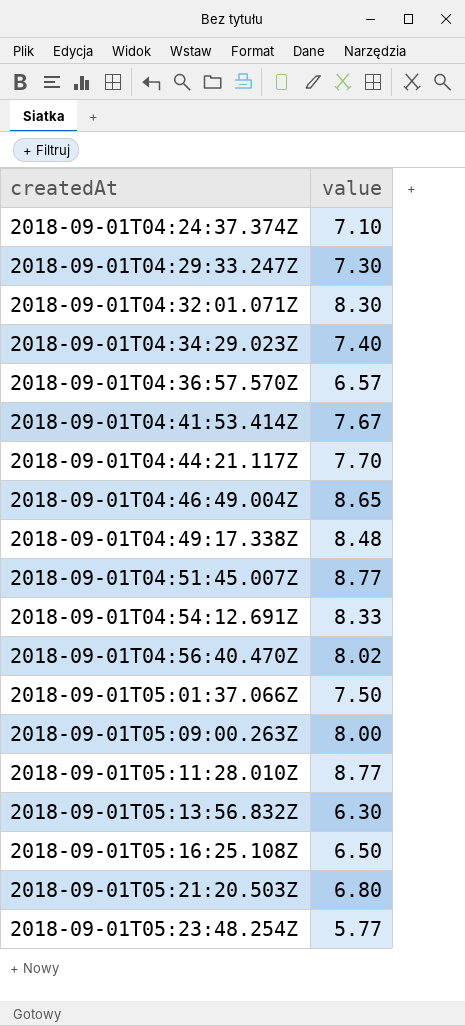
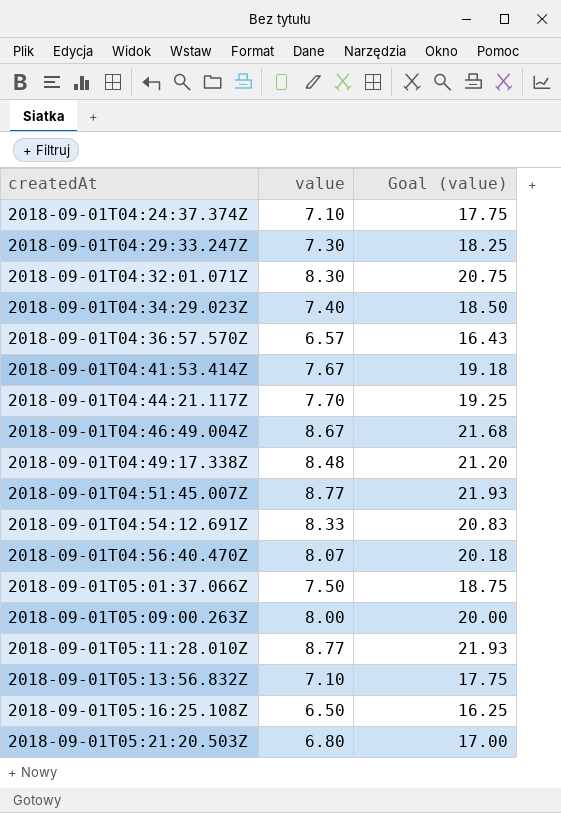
column Goal (value) | formula: none -> [value] * 2.5
row 2018-09-01T05:23:48.254Z: 5.77 -> none
2018-09-01T04:46:49.004Z | value: 8.65 -> 8.67
2018-09-01T04:56:40.470Z | value: 8.02 -> 8.07
2018-09-01T05:13:56.832Z | value: 6.30 -> 7.10

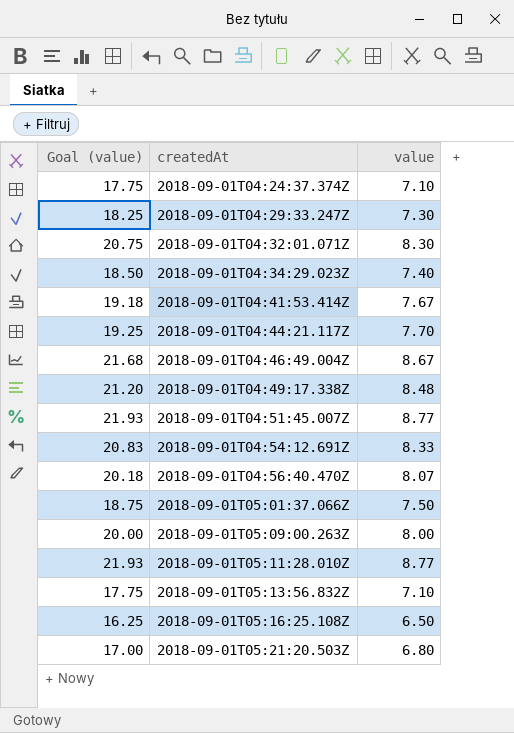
column Goal (value) | position: 3 -> 1
row 2018-09-01T04:36:57.570Z: 6.57 | 16.43 -> none

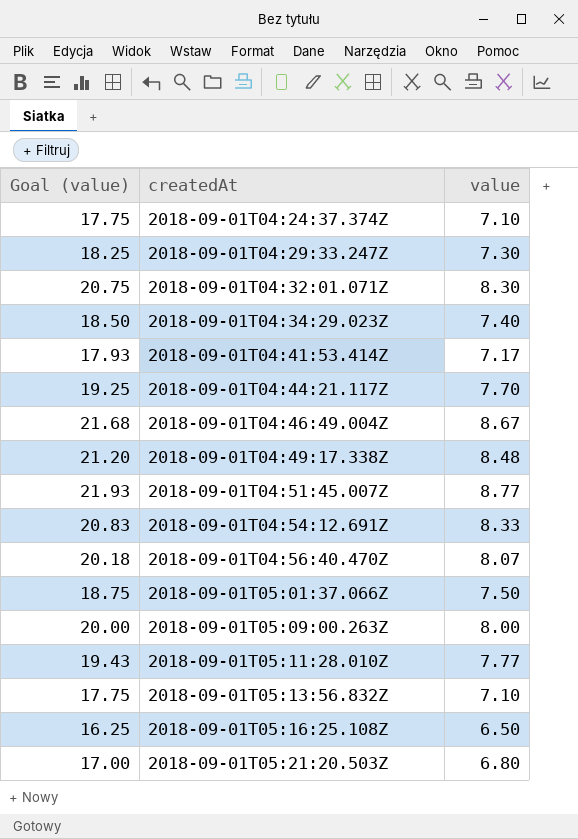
2018-09-01T04:41:53.414Z | Goal (value): 19.18 -> 17.93
2018-09-01T04:41:53.414Z | value: 7.67 -> 7.17
2018-09-01T05:11:28.010Z | Goal (value): 21.93 -> 19.43
2018-09-01T05:11:28.010Z | value: 8.77 -> 7.77

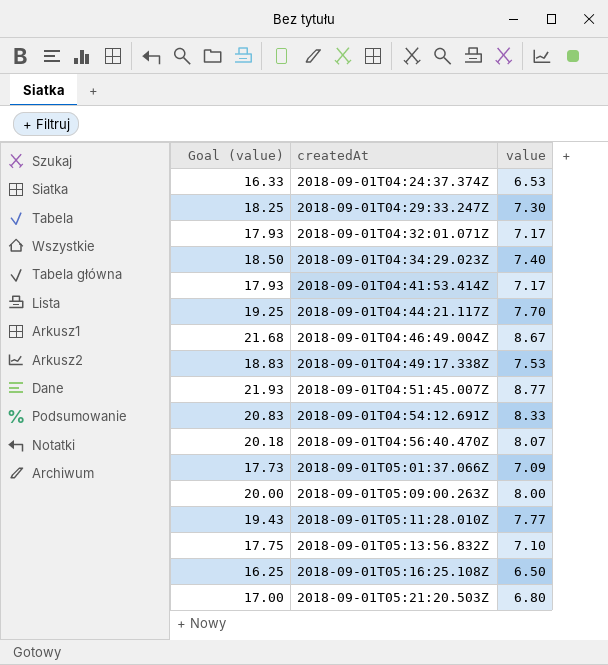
2018-09-01T04:24:37.374Z | Goal (value): 17.75 -> 16.33
2018-09-01T04:24:37.374Z | value: 7.10 -> 6.53
2018-09-01T04:32:01.071Z | Goal (value): 20.75 -> 17.93
2018-09-01T04:32:01.071Z | value: 8.30 -> 7.17
2018-09-01T04:49:17.338Z | Goal (value): 21.20 -> 18.83
2018-09-01T04:49:17.338Z | value: 8.48 -> 7.53
2018-09-01T05:01:37.066Z | Goal (value): 18.75 -> 17.73
2018-09-01T05:01:37.066Z | value: 7.50 -> 7.09

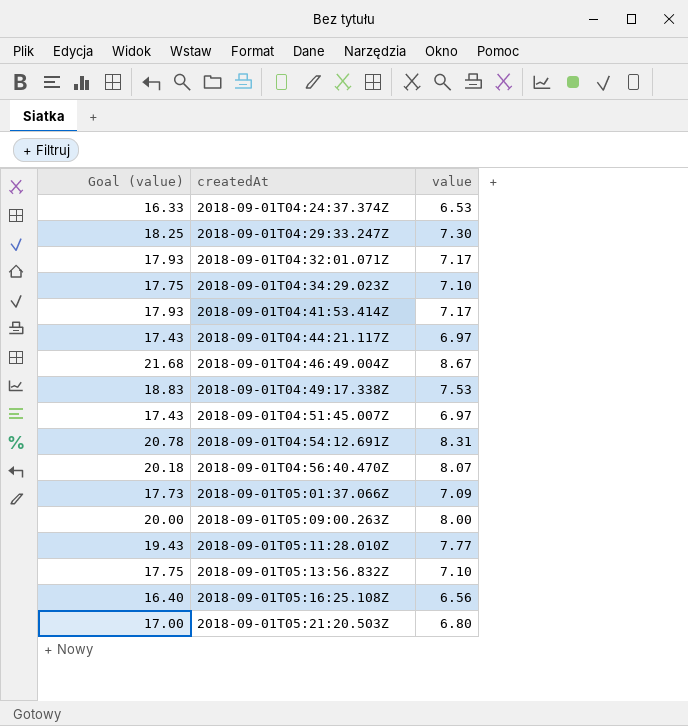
2018-09-01T04:34:29.023Z | Goal (value): 18.50 -> 17.75
2018-09-01T04:34:29.023Z | value: 7.40 -> 7.10
2018-09-01T04:44:21.117Z | Goal (value): 19.25 -> 17.43
2018-09-01T04:44:21.117Z | value: 7.70 -> 6.97
2018-09-01T04:51:45.007Z | Goal (value): 21.93 -> 17.43
2018-09-01T04:51:45.007Z | value: 8.77 -> 6.97
2018-09-01T04:54:12.691Z | Goal (value): 20.83 -> 20.78
2018-09-01T04:54:12.691Z | value: 8.33 -> 8.31
2018-09-01T05:16:25.108Z | Goal (value): 16.25 -> 16.40
2018-09-01T05:16:25.108Z | value: 6.50 -> 6.56

